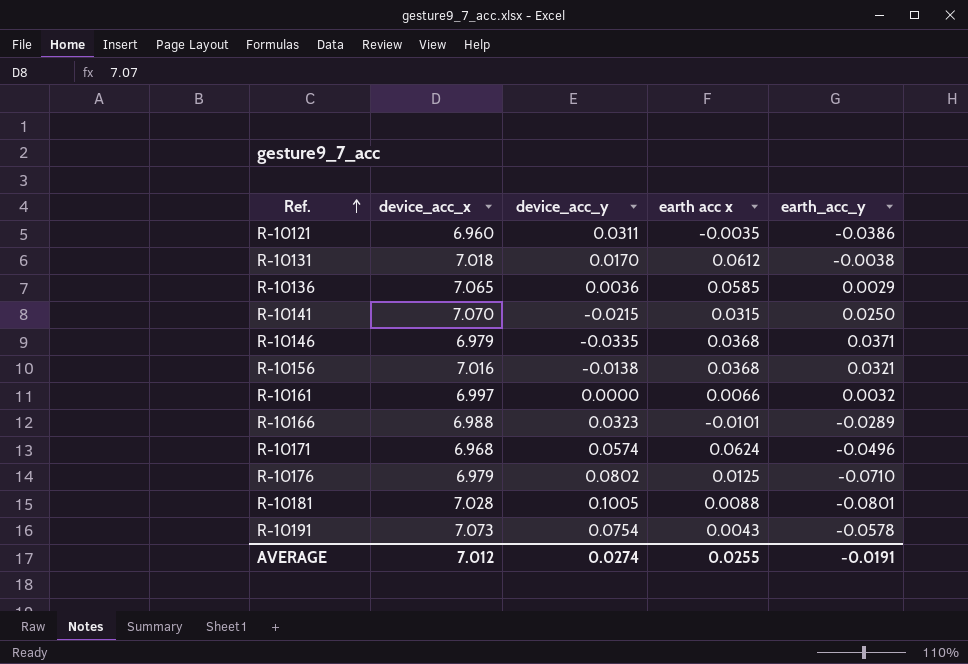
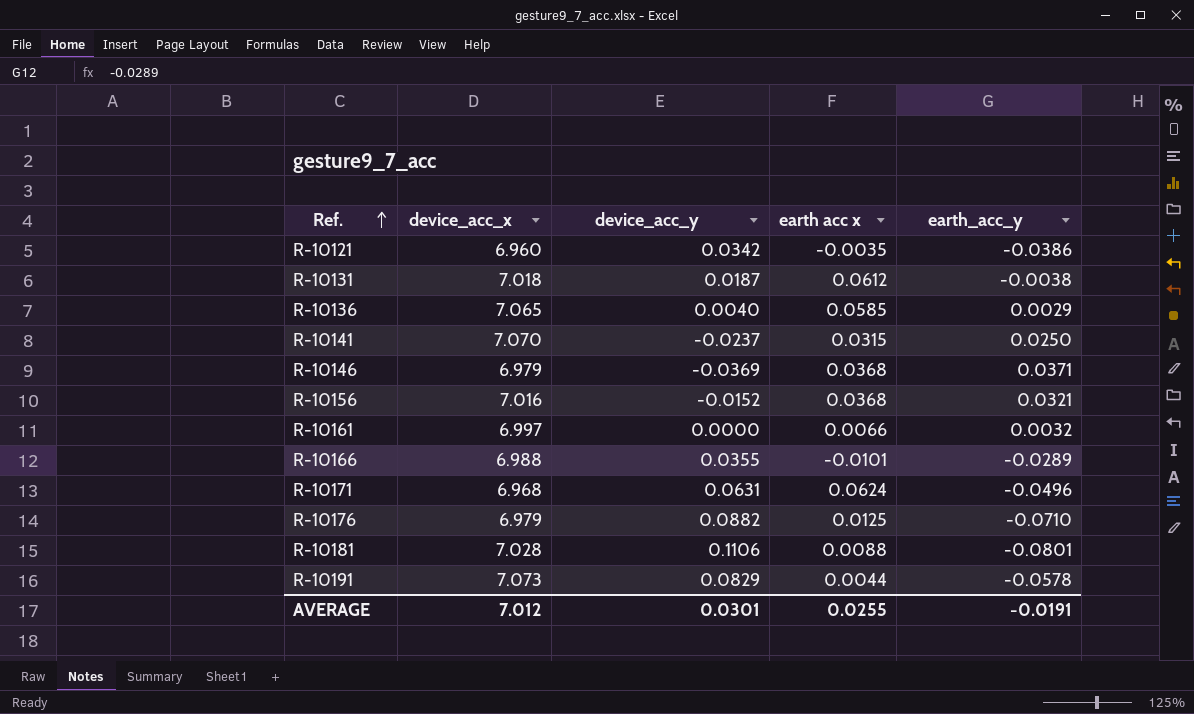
R-10121 | device_acc_y: 0.0311 -> 0.0342
R-10131 | device_acc_y: 0.0170 -> 0.0187
R-10136 | device_acc_y: 0.0036 -> 0.0040
R-10141 | device_acc_y: -0.0215 -> -0.0237
R-10146 | device_acc_y: -0.0335 -> -0.0369
R-10156 | device_acc_y: -0.0138 -> -0.0152
R-10166 | device_acc_y: 0.0323 -> 0.0355
R-10171 | device_acc_y: 0.0574 -> 0.0631
R-10176 | device_acc_y: 0.0802 -> 0.0882
R-10181 | device_acc_y: 0.1005 -> 0.1106
R-10191 | device_acc_y: 0.0754 -> 0.0829
R-10191 | earth acc x: 0.0043 -> 0.0044
AVERAGE | device_acc_y: 0.0274 -> 0.0301

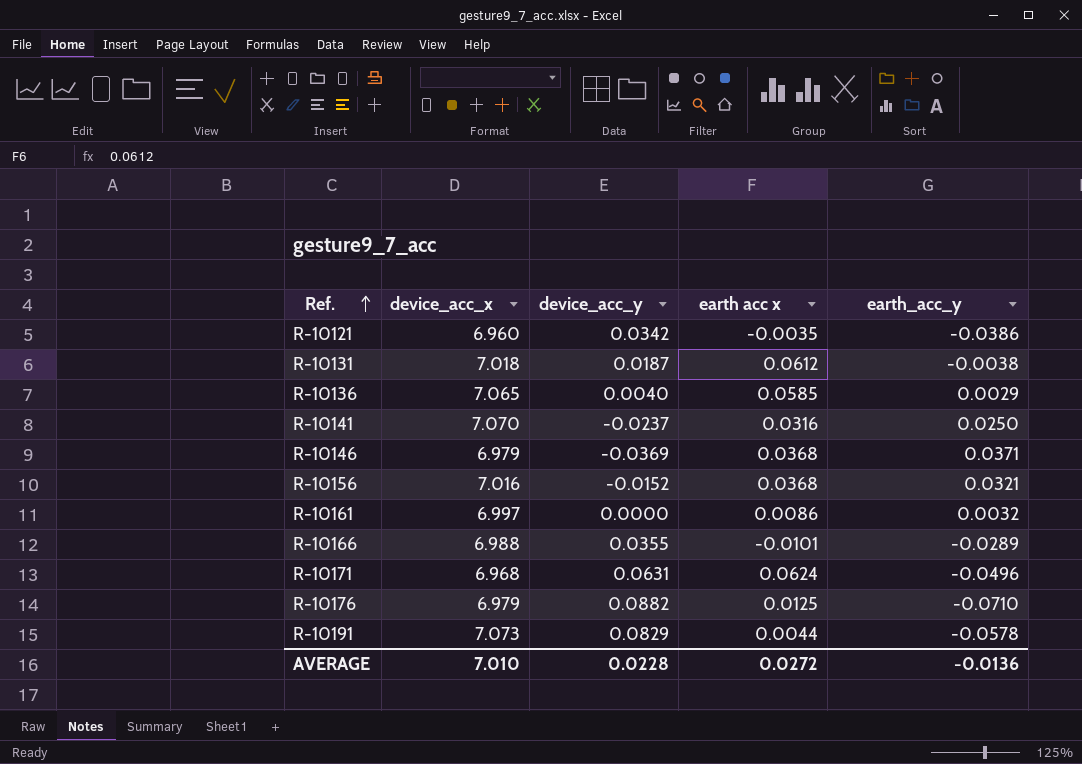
row R-10181: 7.028 | 0.1106 | 0.0088 | -0.0801 -> none
R-10141 | earth acc x: 0.0315 -> 0.0316
R-10161 | earth acc x: 0.0066 -> 0.0086
AVERAGE | device_acc_x: 7.012 -> 7.010
AVERAGE | device_acc_y: 0.0301 -> 0.0228
AVERAGE | earth acc x: 0.0255 -> 0.0272
AVERAGE | earth_acc_y: -0.0191 -> -0.0136

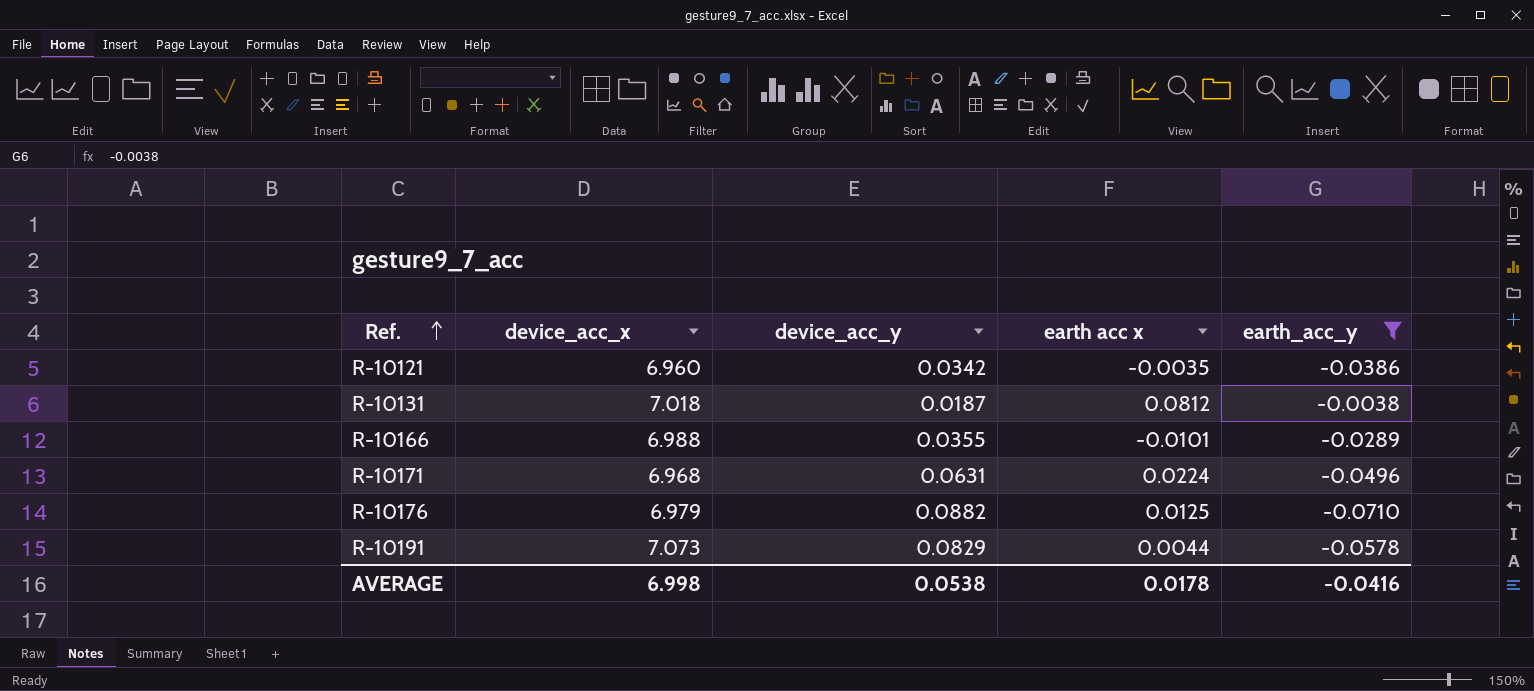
filter: none -> earth_acc_y <= -0.0038
R-10131 | earth acc x: 0.0612 -> 0.0812
R-10171 | earth acc x: 0.0624 -> 0.0224
AVERAGE | device_acc_x: 7.010 -> 6.998
AVERAGE | device_acc_y: 0.0228 -> 0.0538
AVERAGE | earth acc x: 0.0272 -> 0.0178
AVERAGE | earth_acc_y: -0.0136 -> -0.0416

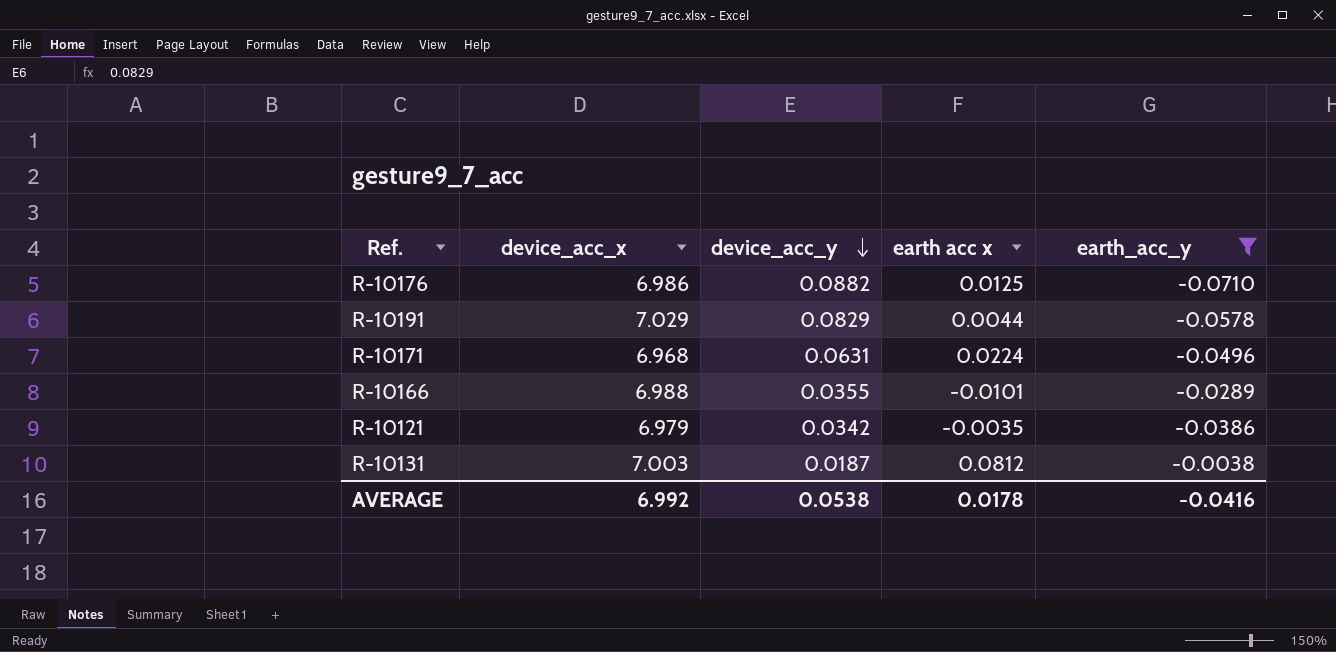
row order: Ref. ascending -> device_acc_y descending
R-10176 | device_acc_x: 6.979 -> 6.986
R-10191 | device_acc_x: 7.073 -> 7.029
R-10121 | device_acc_x: 6.960 -> 6.979
R-10131 | device_acc_x: 7.018 -> 7.003
AVERAGE | device_acc_x: 6.998 -> 6.992

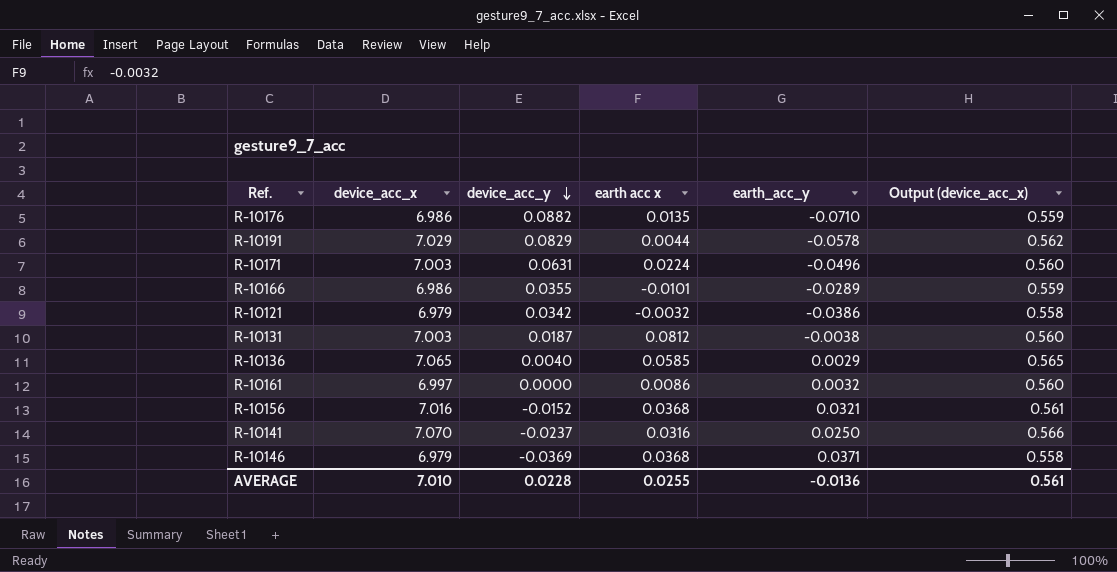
filter: earth_acc_y <= -0.0038 -> none
column Output (device_acc_x) | formula: none -> [device_acc_x] * 0.08
R-10176 | earth acc x: 0.0125 -> 0.0135
R-10171 | device_acc_x: 6.968 -> 7.003
R-10166 | device_acc_x: 6.988 -> 6.986
R-10121 | earth acc x: -0.0035 -> -0.0032
AVERAGE | device_acc_x: 6.992 -> 7.010
AVERAGE | device_acc_y: 0.0538 -> 0.0228
AVERAGE | earth acc x: 0.0178 -> 0.0255
AVERAGE | earth_acc_y: -0.0416 -> -0.0136

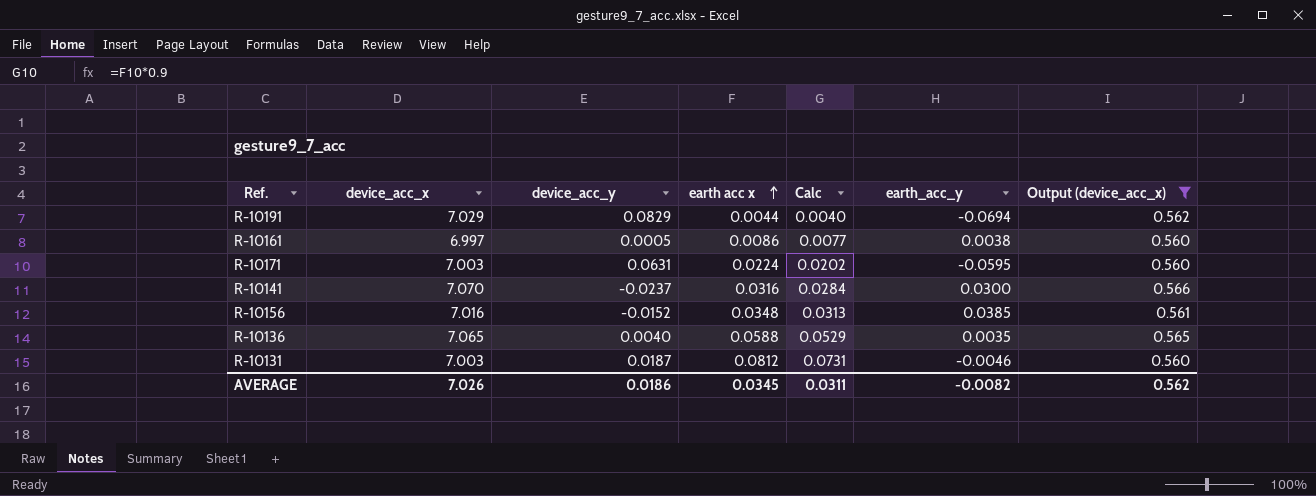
filter: none -> Output (device_acc_x) >= 0.560
row order: device_acc_y descending -> earth acc x ascending
column Calc | formula: none -> [earth acc x] * 0.9
R-10191 | earth_acc_y: -0.0578 -> -0.0694
R-10161 | device_acc_y: 0.0000 -> 0.0005
R-10161 | earth_acc_y: 0.0032 -> 0.0038
R-10171 | earth_acc_y: -0.0496 -> -0.0595
R-10141 | earth_acc_y: 0.0250 -> 0.0300
R-10156 | earth acc x: 0.0368 -> 0.0348
R-10156 | earth_acc_y: 0.0321 -> 0.0385
R-10136 | earth acc x: 0.0585 -> 0.0588
R-10136 | earth_acc_y: 0.0029 -> 0.0035
R-10131 | earth_acc_y: -0.0038 -> -0.0046
AVERAGE | device_acc_x: 7.010 -> 7.026
AVERAGE | device_acc_y: 0.0228 -> 0.0186
AVERAGE | earth acc x: 0.0255 -> 0.0345
AVERAGE | earth_acc_y: -0.0136 -> -0.0082
AVERAGE | Output (device_acc_x): 0.561 -> 0.562

